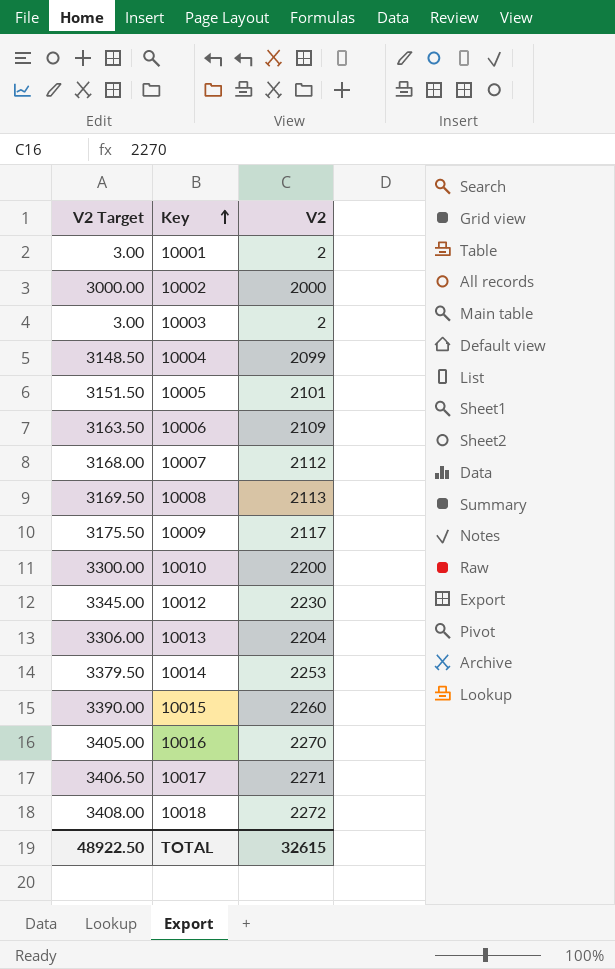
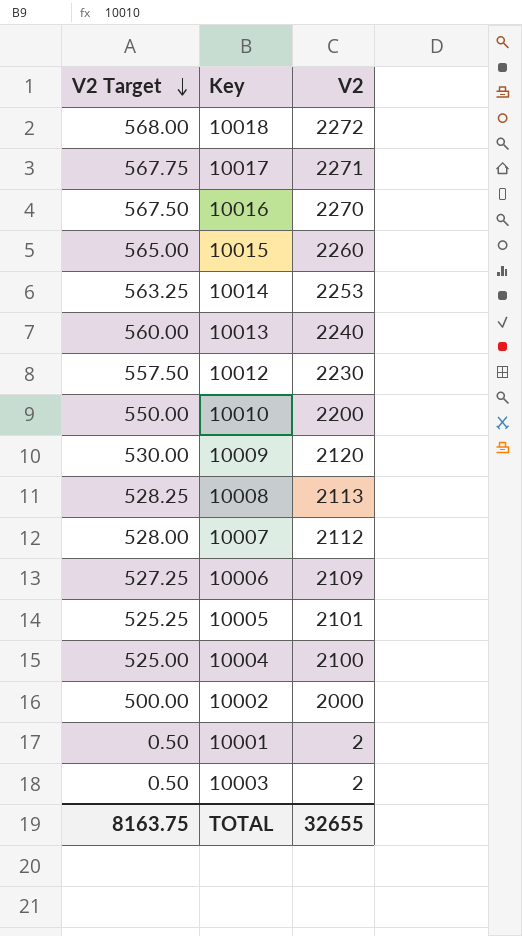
row order: Key ascending -> V2 Target descending
column V2 Target | formula: [V2] * 1.5 -> [V2] * 0.25
10013 | V2: 2204 -> 2240
10009 | V2: 2117 -> 2120
10004 | V2: 2099 -> 2100
TOTAL | V2 Target: 48922.50 -> 8163.75
TOTAL | V2: 32615 -> 32655

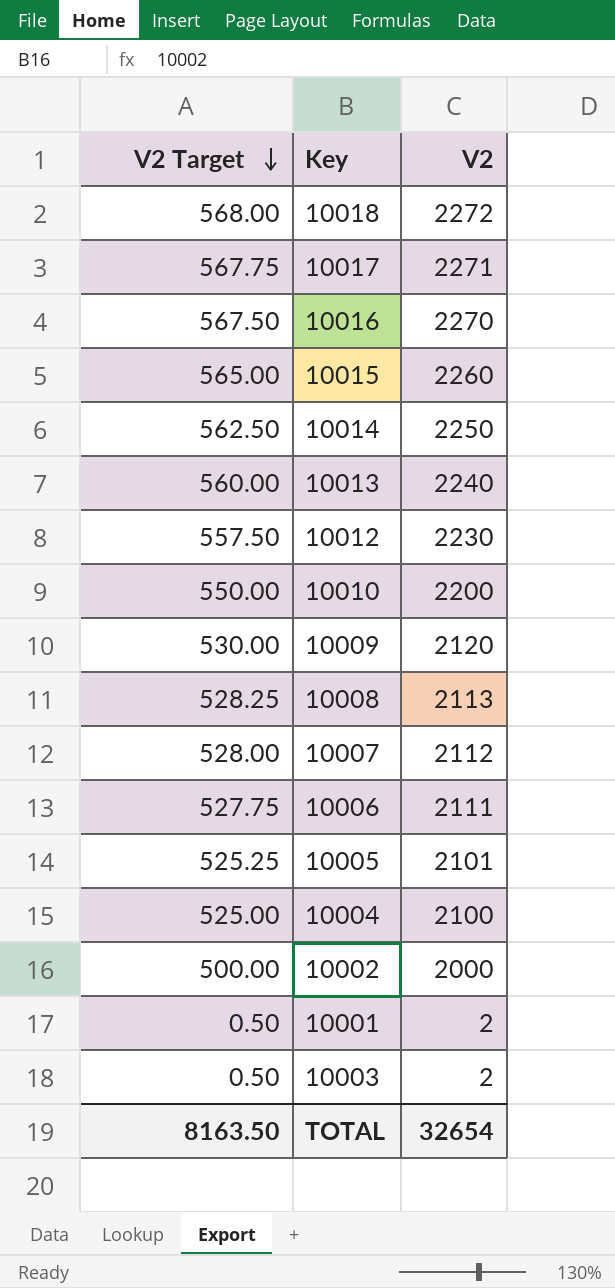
10014 | V2 Target: 563.25 -> 562.50
10014 | V2: 2253 -> 2250
10006 | V2 Target: 527.25 -> 527.75
10006 | V2: 2109 -> 2111
TOTAL | V2 Target: 8163.75 -> 8163.50
TOTAL | V2: 32655 -> 32654

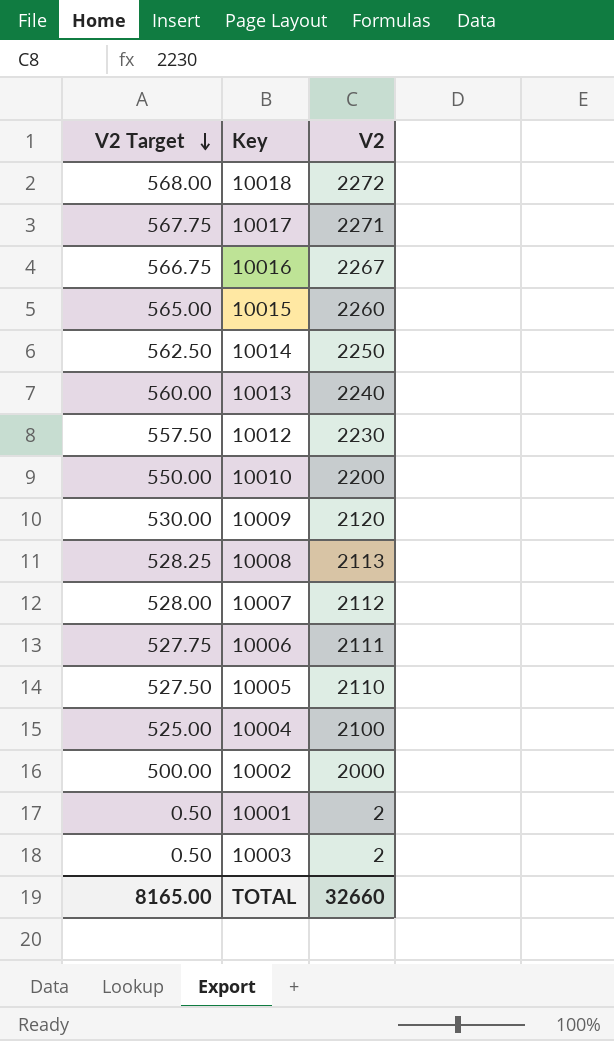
10016 | V2 Target: 567.50 -> 566.75
10016 | V2: 2270 -> 2267
10005 | V2 Target: 525.25 -> 527.50
10005 | V2: 2101 -> 2110
TOTAL | V2 Target: 8163.50 -> 8165.00
TOTAL | V2: 32654 -> 32660

